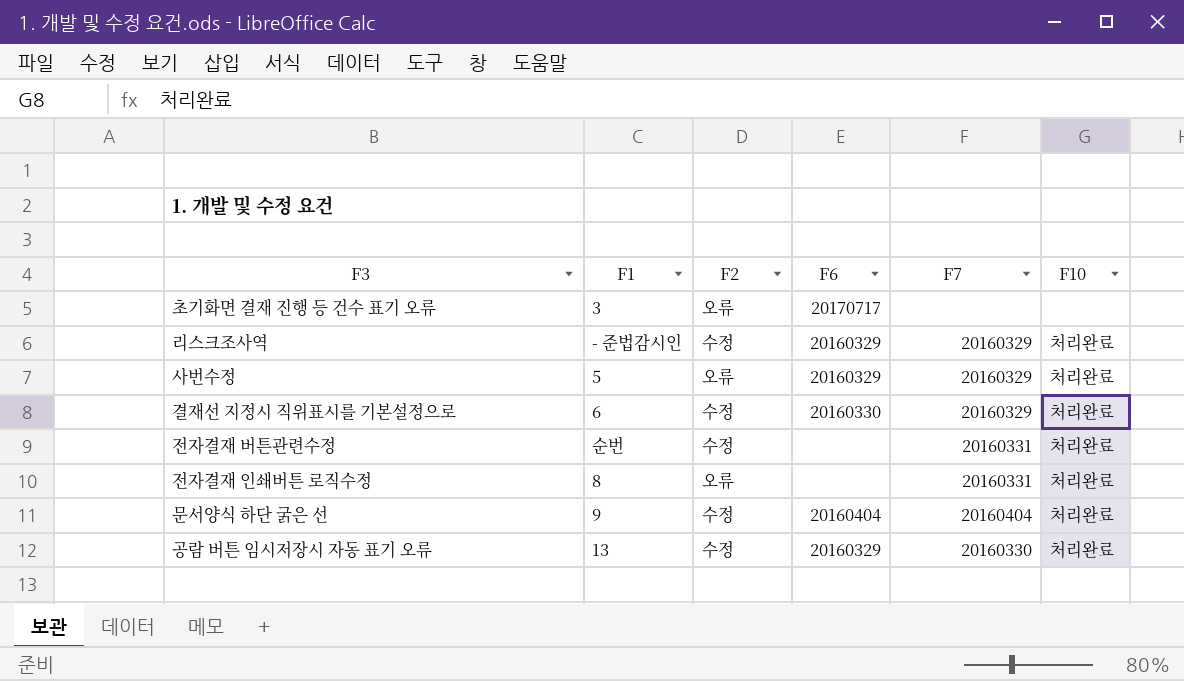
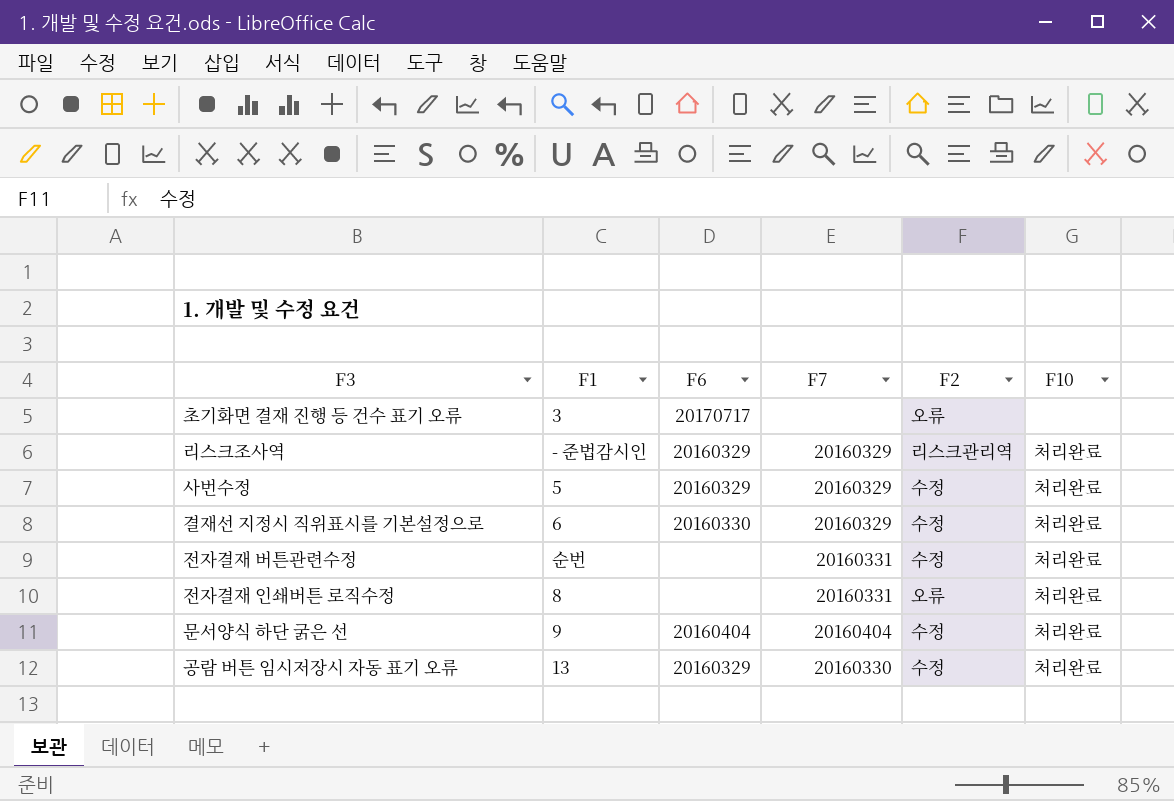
column F2 | position: 3 -> 5
리스크조사역 | F2: 수정 -> 리스크관리역
사번수정 | F2: 오류 -> 수정

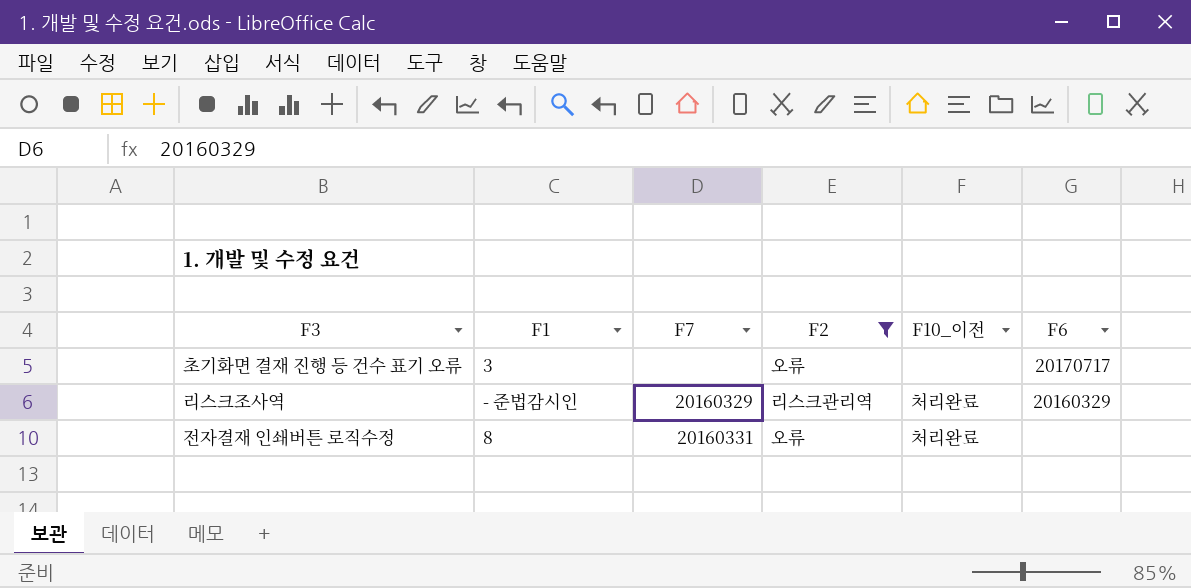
filter: none -> F2 != 수정
column name: F10 -> F10_이전
column F6 | position: 3 -> 6

